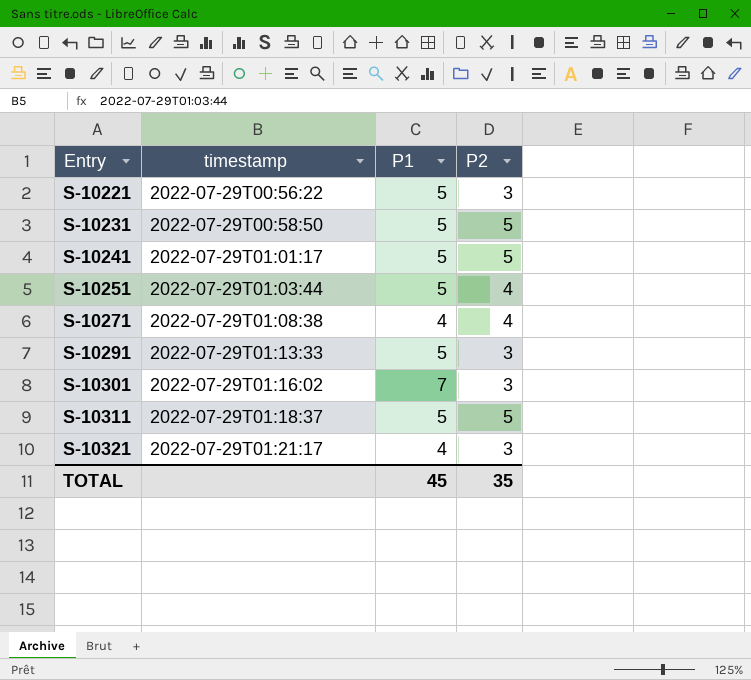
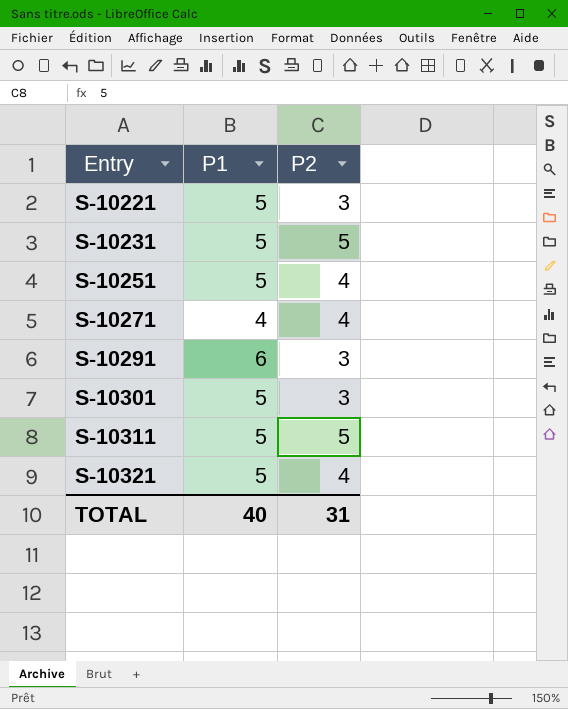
column timestamp | position: 2 -> none
row S-10241: 2022-07-29T01:01:17 | 5 | 5 -> none
S-10291 | P1: 5 -> 6
S-10301 | P1: 7 -> 5
S-10321 | P1: 4 -> 5
S-10321 | P2: 3 -> 4
TOTAL | P1: 45 -> 40
TOTAL | P2: 35 -> 31

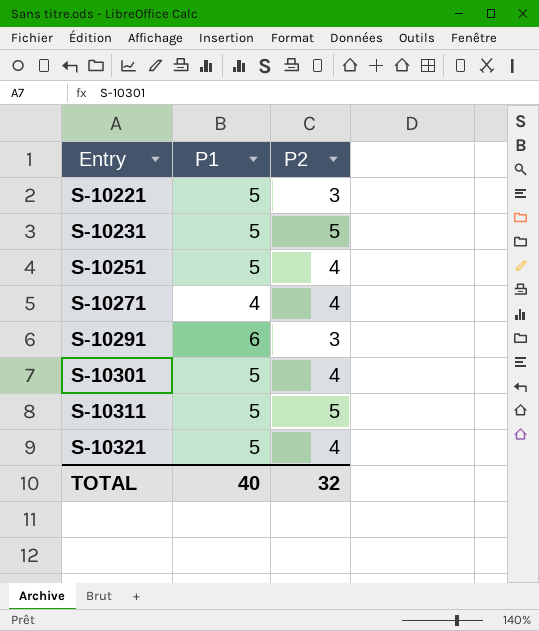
S-10301 | P2: 3 -> 4
TOTAL | P2: 31 -> 32

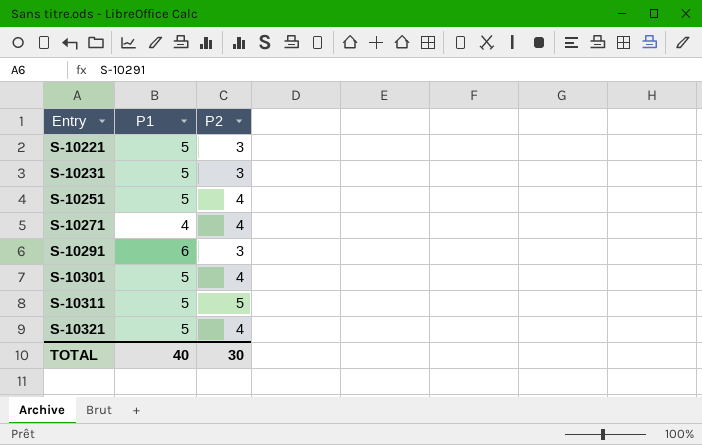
S-10231 | P2: 5 -> 3
TOTAL | P2: 32 -> 30

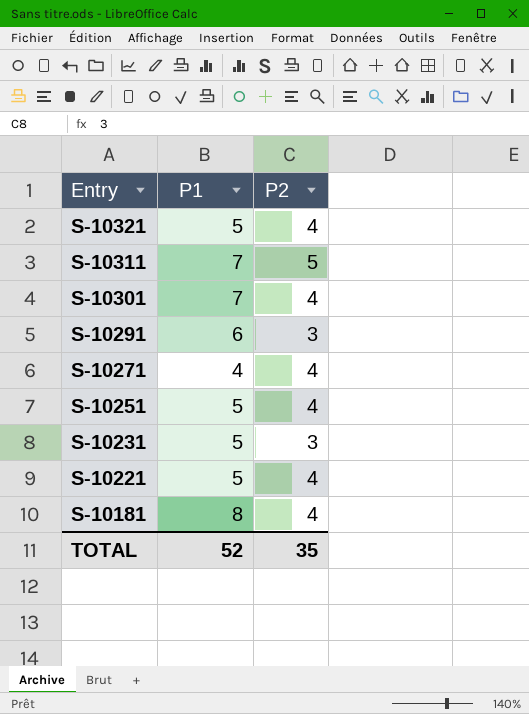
row order: Entry ascending -> Entry descending
S-10311 | P1: 5 -> 7
S-10301 | P1: 5 -> 7
S-10221 | P2: 3 -> 4
row S-10181: none -> 8 | 4
TOTAL | P1: 40 -> 52
TOTAL | P2: 30 -> 35

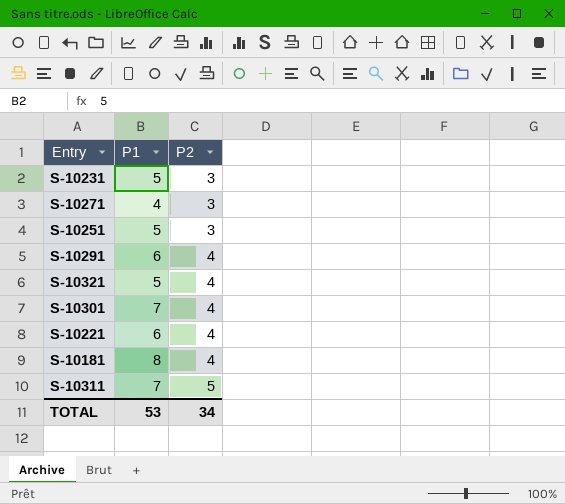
row order: Entry descending -> P2 ascending
S-10271 | P2: 4 -> 3
S-10251 | P2: 4 -> 3
S-10291 | P2: 3 -> 4
S-10221 | P1: 5 -> 6
TOTAL | P1: 52 -> 53
TOTAL | P2: 35 -> 34

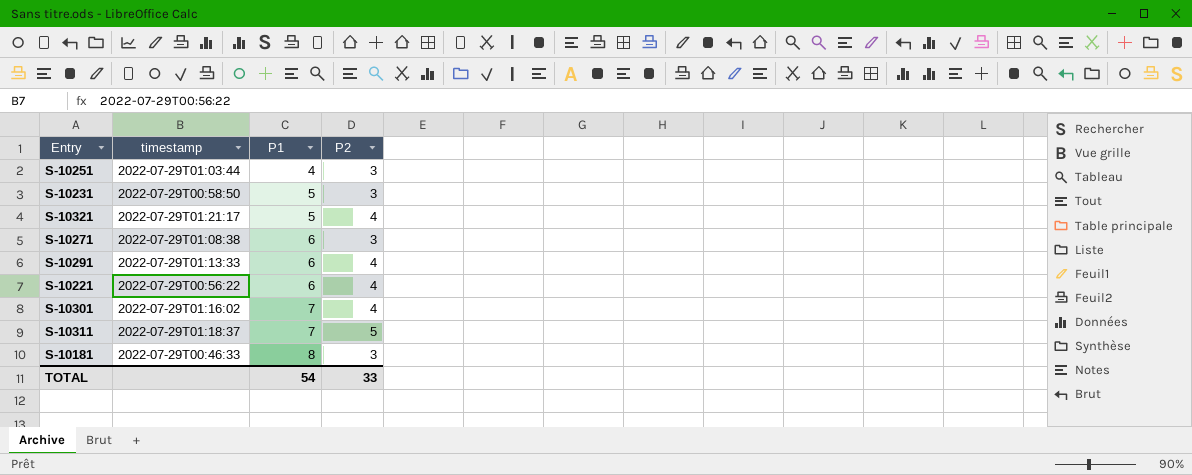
row order: P2 ascending -> P1 ascending
column timestamp | position: none -> 2
S-10251 | P1: 5 -> 4
S-10271 | P1: 4 -> 6
S-10181 | P2: 4 -> 3
TOTAL | P1: 53 -> 54
TOTAL | P2: 34 -> 33

